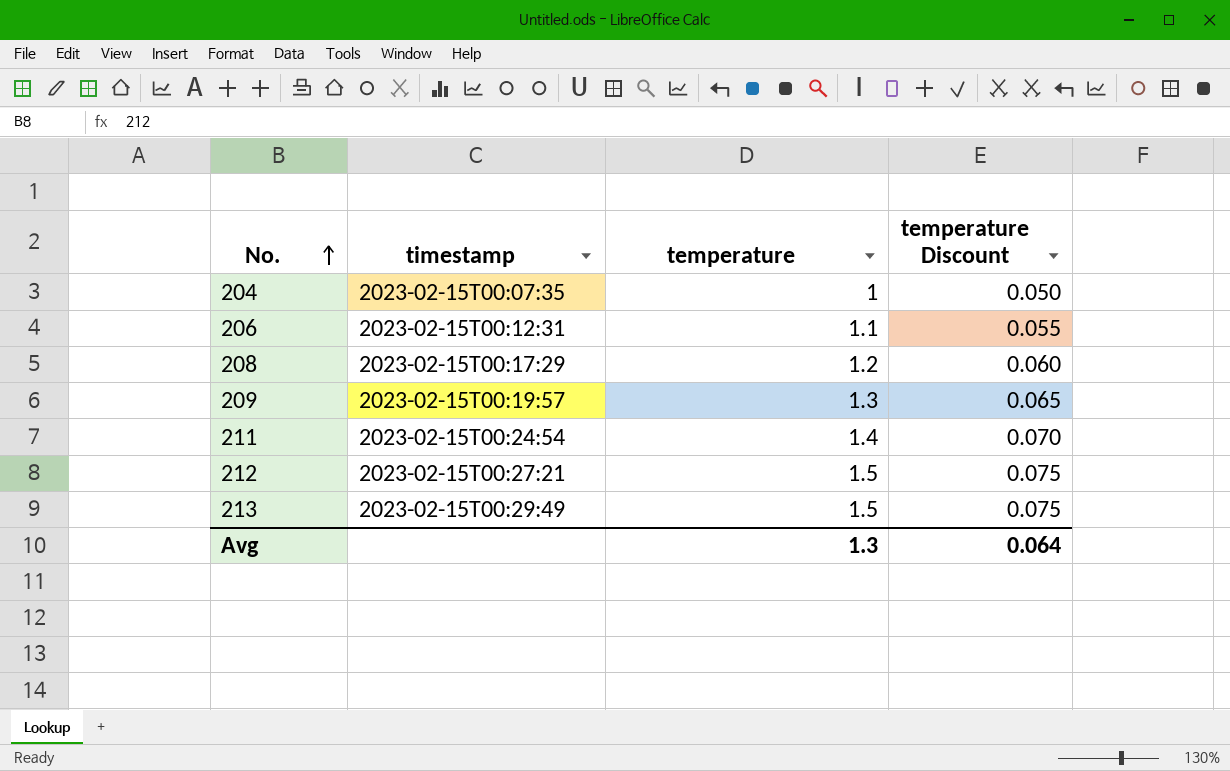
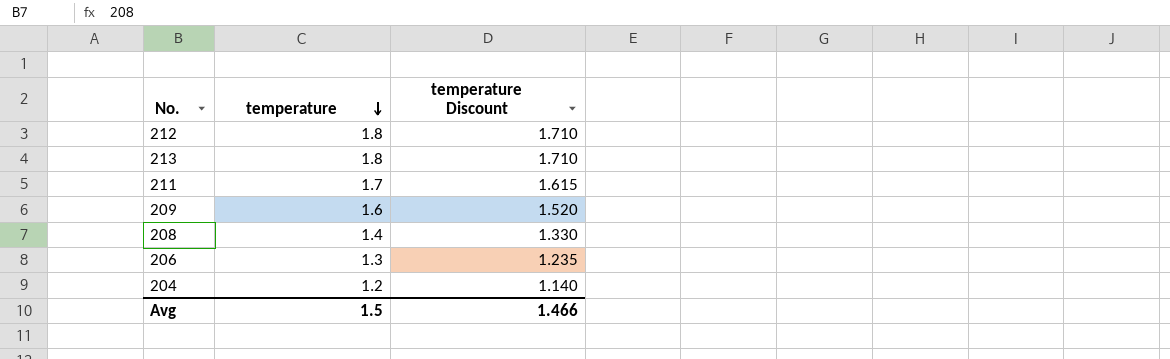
row order: No. ascending -> temperature descending
column timestamp | position: 2 -> none
column temperature Discount | formula: [temperature] * 0.05 -> [temperature] * 0.95
212 | temperature: 1.5 -> 1.8
213 | temperature: 1.5 -> 1.8
211 | temperature: 1.4 -> 1.7
209 | temperature: 1.3 -> 1.6
208 | temperature: 1.2 -> 1.4
206 | temperature: 1.1 -> 1.3
204 | temperature: 1 -> 1.2
Avg | temperature: 1.3 -> 1.5
Avg | temperature Discount: 0.064 -> 1.466

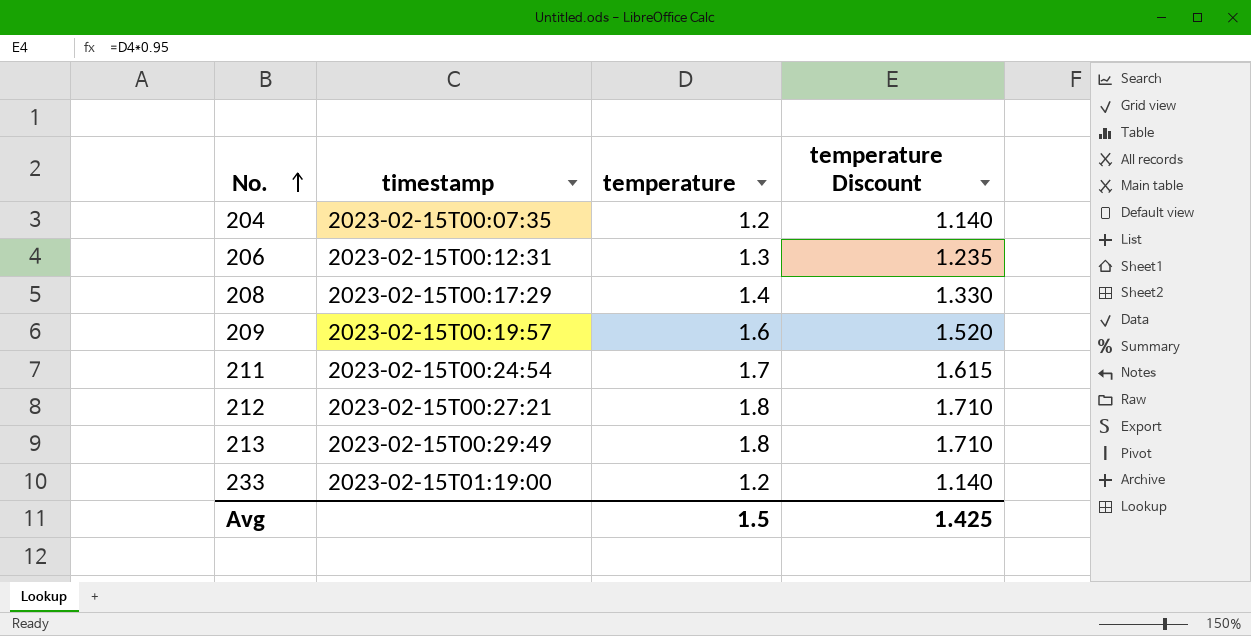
row order: temperature descending -> No. ascending
column timestamp | position: none -> 2
row 233: none -> 2023-02-15T01:19:00 | 1.2 | 1.140
Avg | temperature Discount: 1.466 -> 1.425

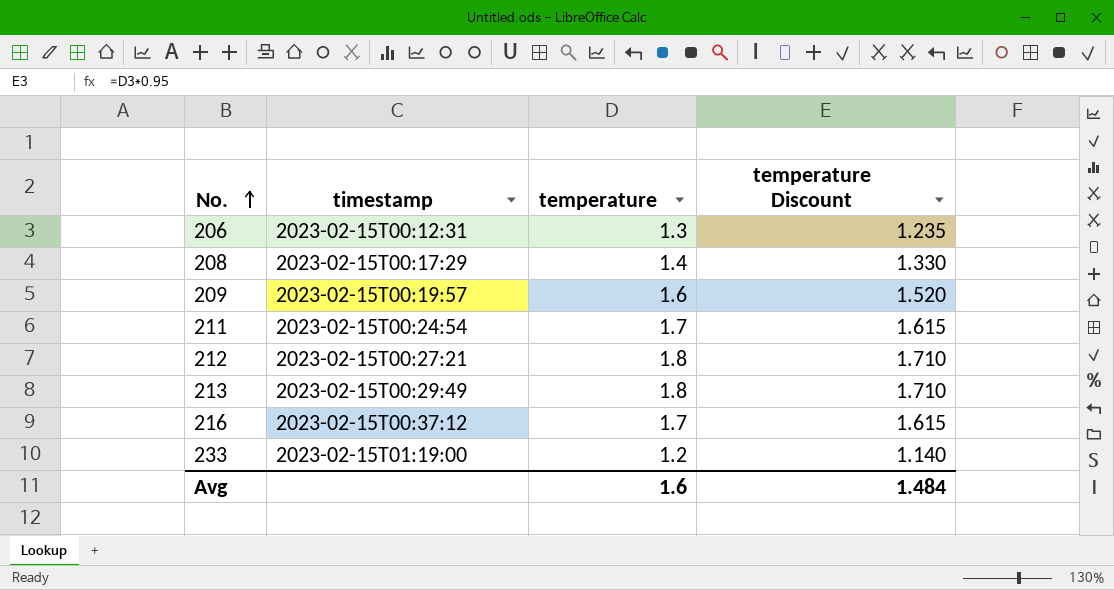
row 204: 2023-02-15T00:07:35 | 1.2 | 1.140 -> none
row 216: none -> 2023-02-15T00:37:12 | 1.7 | 1.615
Avg | temperature: 1.5 -> 1.6
Avg | temperature Discount: 1.425 -> 1.484

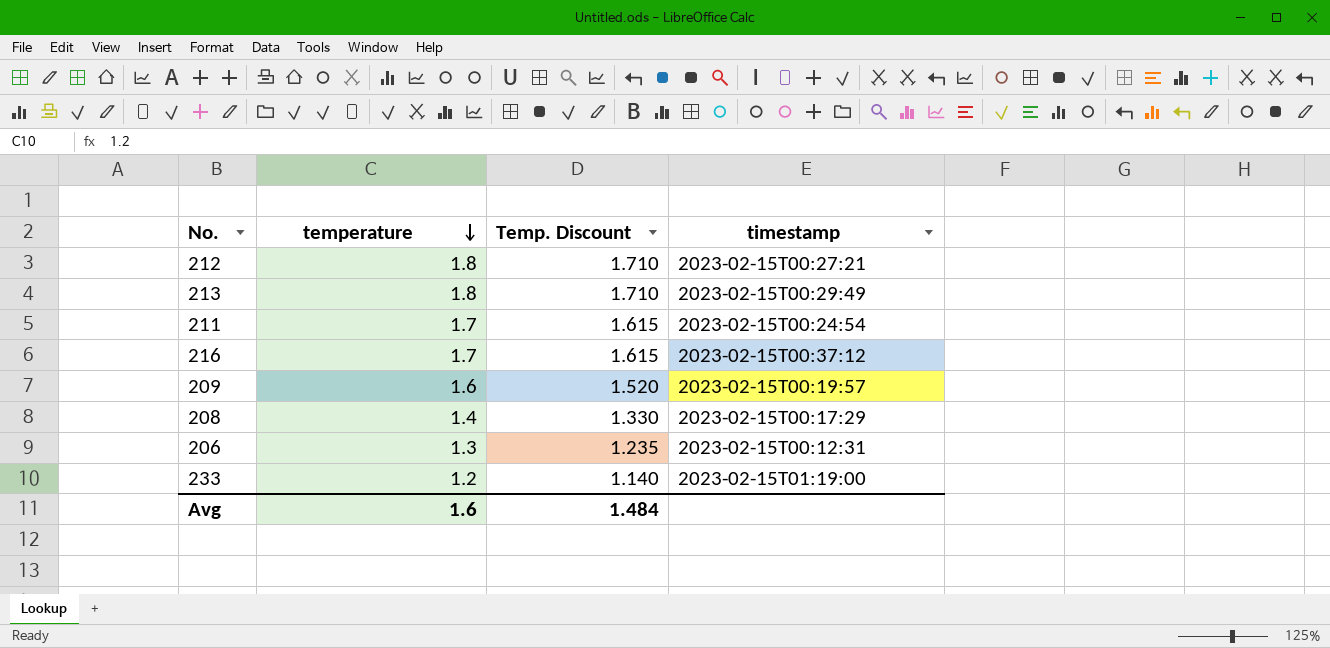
row order: No. ascending -> temperature descending
column name: temperature Discount -> Temp. Discount
column timestamp | position: 2 -> 4

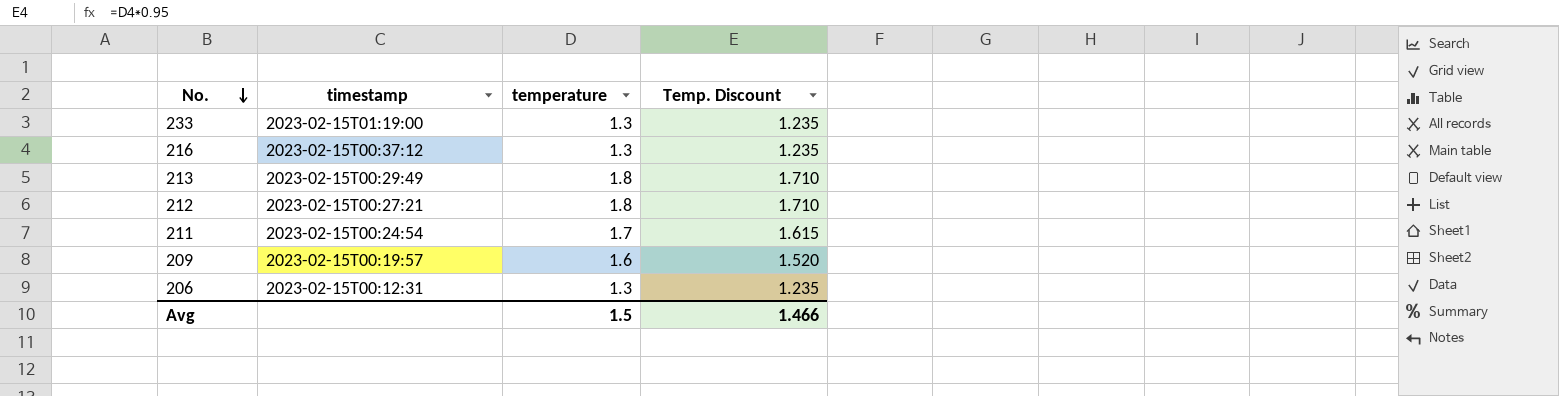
row order: temperature descending -> No. descending
column timestamp | position: 4 -> 2
row 208: 1.4 | 1.330 | 2023-02-15T00:17:29 -> none
233 | temperature: 1.2 -> 1.3
233 | Temp. Discount: 1.140 -> 1.235
216 | temperature: 1.7 -> 1.3
216 | Temp. Discount: 1.615 -> 1.235
Avg | temperature: 1.6 -> 1.5
Avg | Temp. Discount: 1.484 -> 1.466

